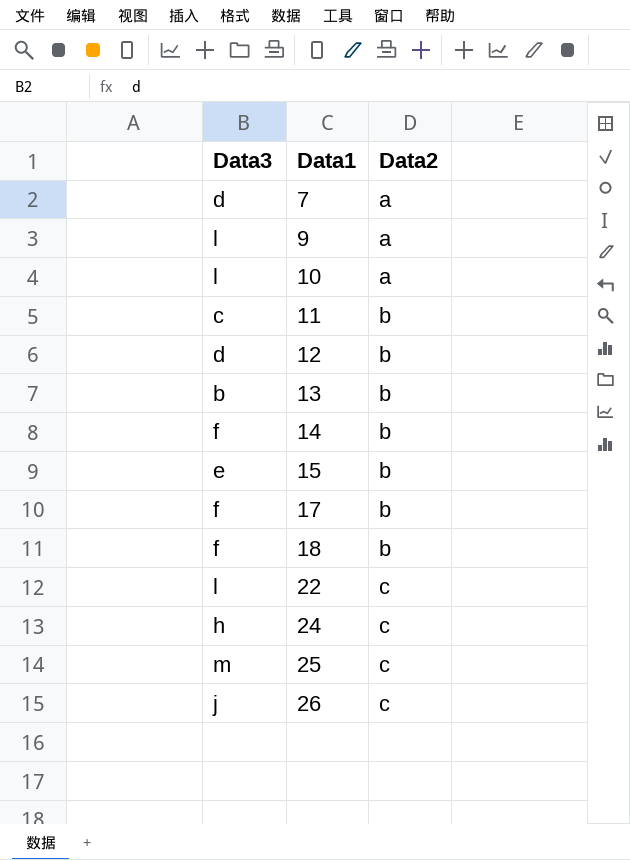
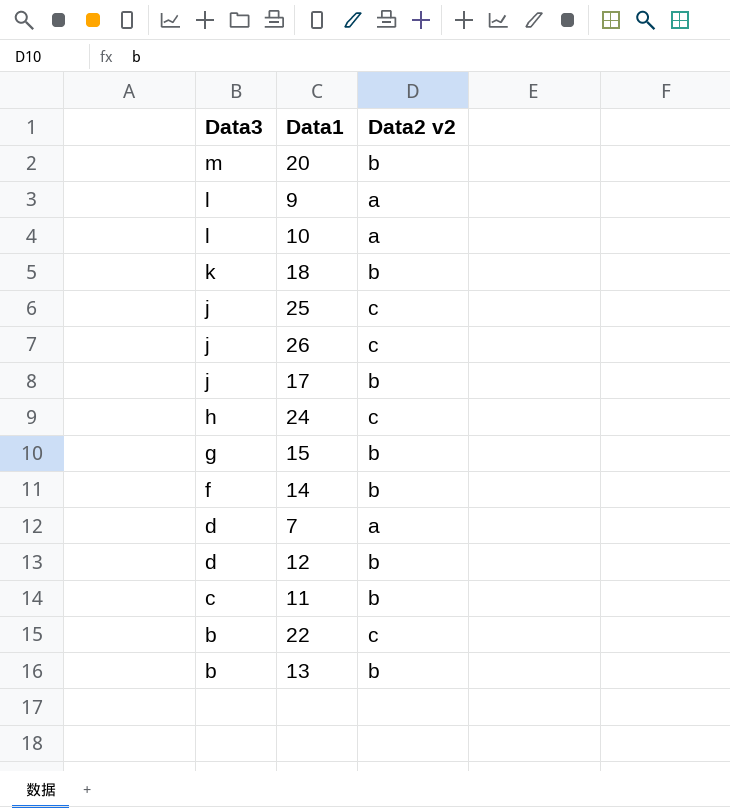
row order: Data1 ascending -> Data3 descending
column name: Data2 -> Data2 v2
row 20: none -> m | b
18 | Data3: f -> k
25 | Data3: m -> j
17 | Data3: f -> j
15 | Data3: e -> g
22 | Data3: l -> b

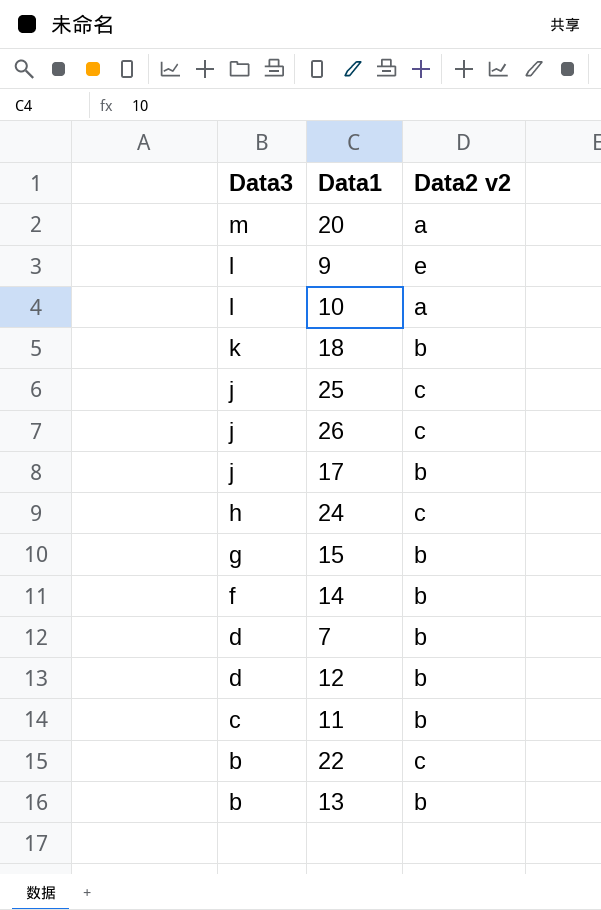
20 | Data2 v2: b -> a
9 | Data2 v2: a -> e
7 | Data2 v2: a -> b

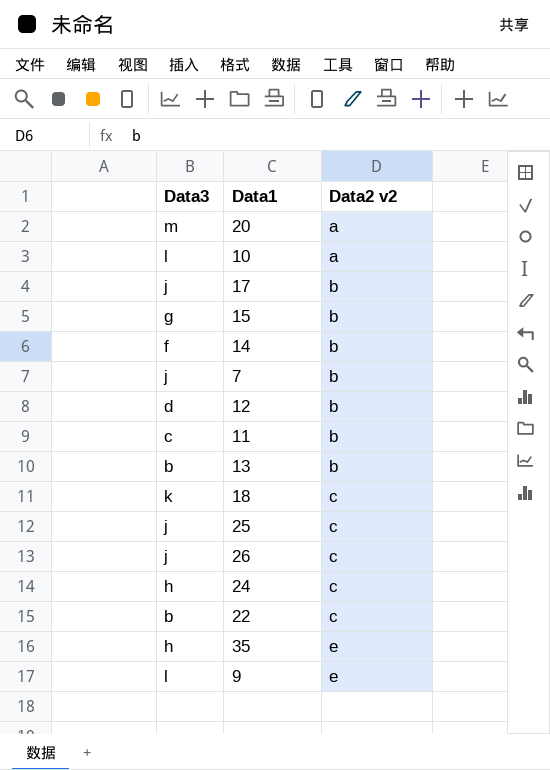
row order: Data3 descending -> Data2 v2 ascending
7 | Data3: d -> j
18 | Data2 v2: b -> c
row 35: none -> h | e

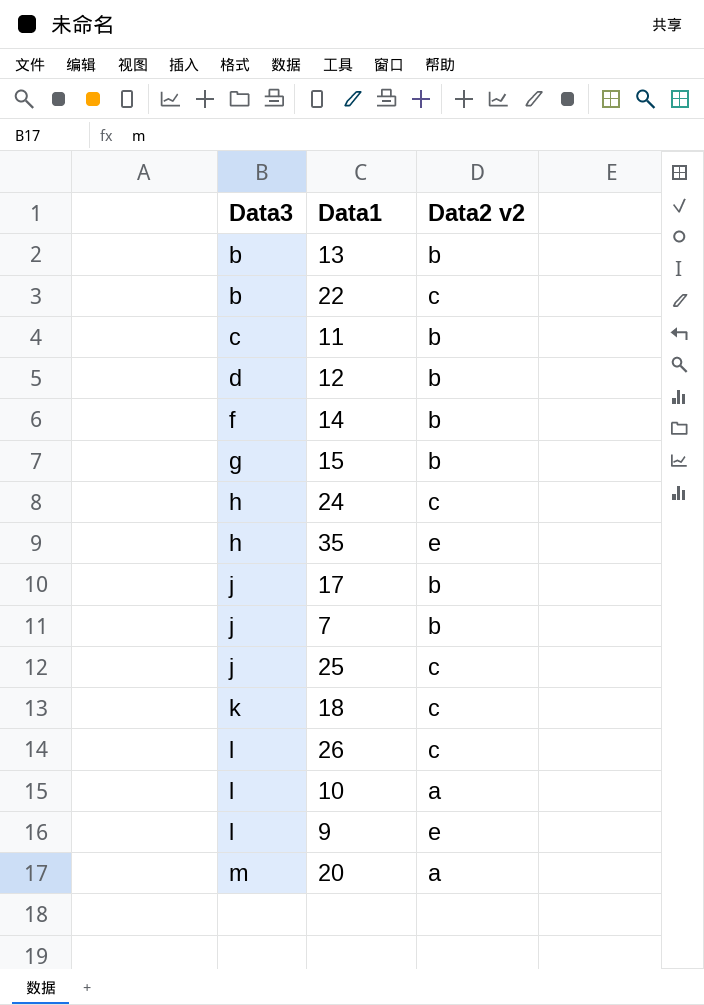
row order: Data2 v2 ascending -> Data3 ascending
26 | Data3: j -> l

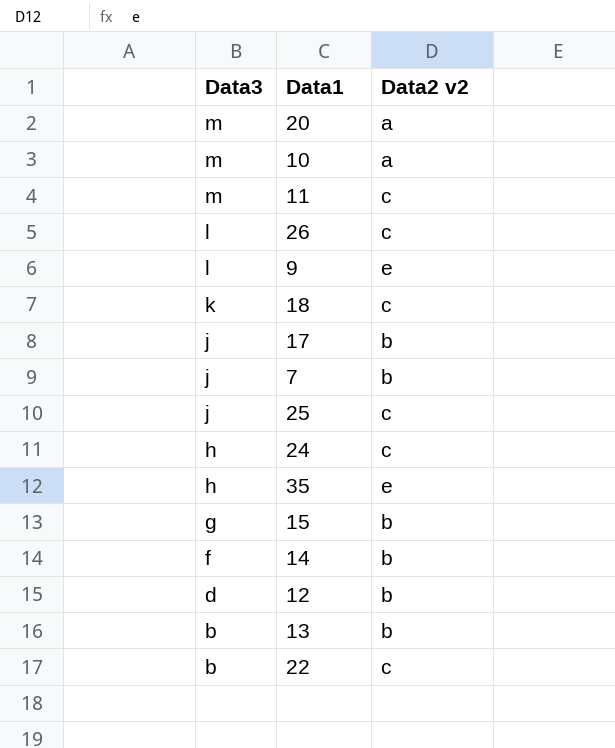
row order: Data3 ascending -> Data3 descending
10 | Data3: l -> m
11 | Data3: c -> m
11 | Data2 v2: b -> c

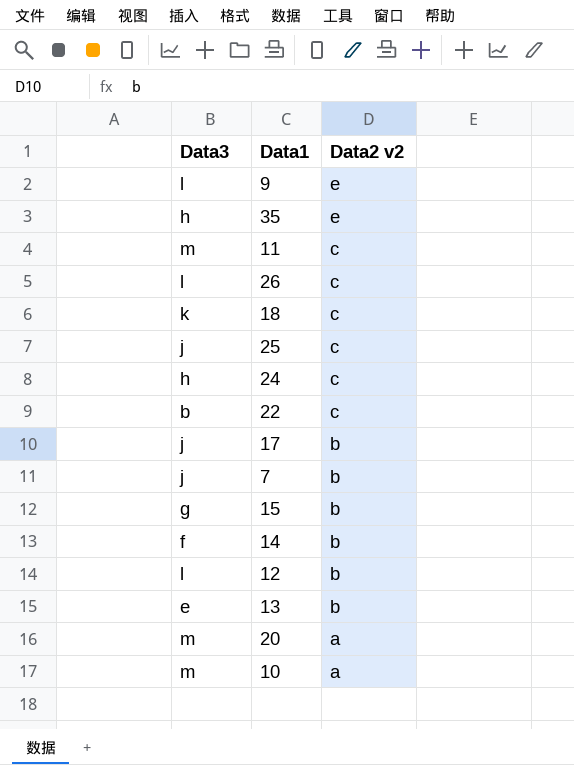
row order: Data3 descending -> Data2 v2 descending
12 | Data3: d -> l
13 | Data3: b -> e

